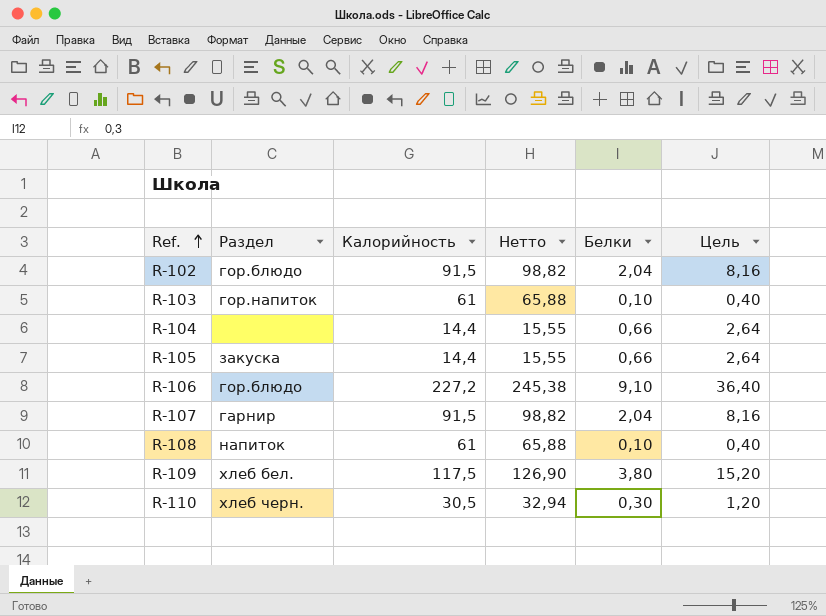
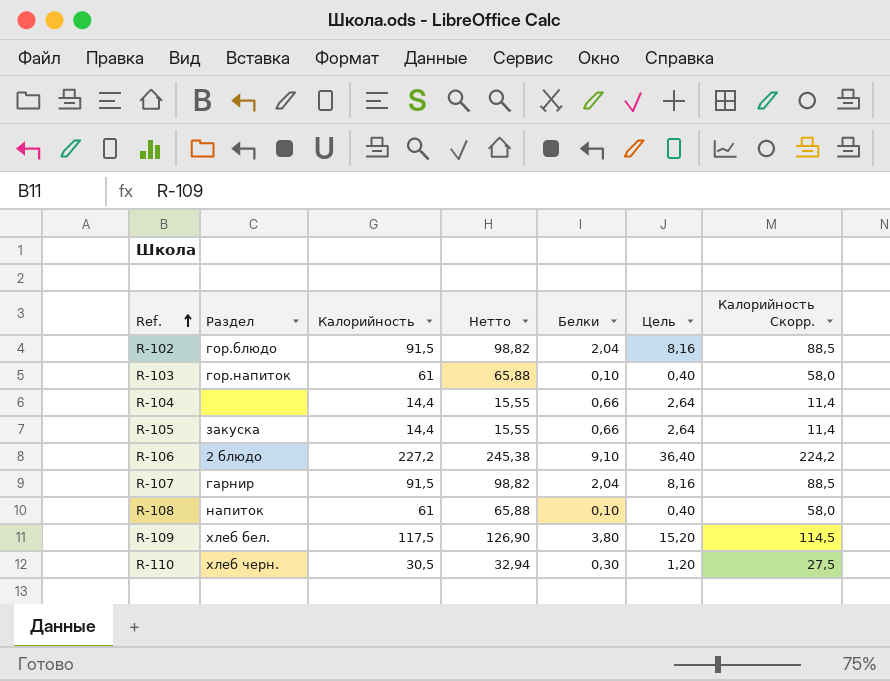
column Калорийность Скорр. | formula: none -> [Калорийность] - 3
R-106 | Раздел: гор.блюдо -> 2 блюдо

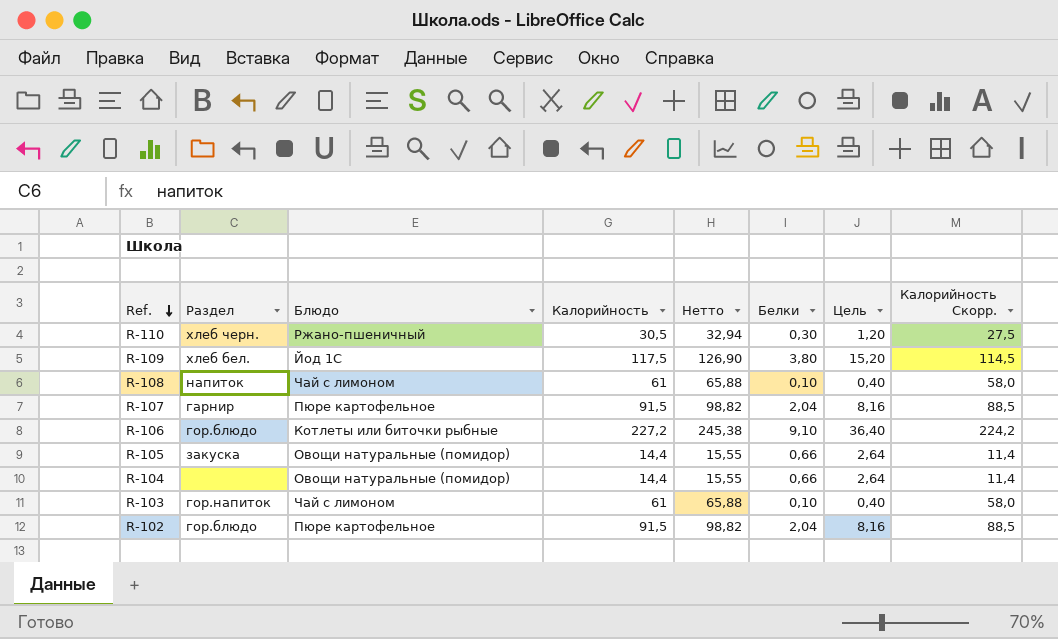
row order: Ref. ascending -> Ref. descending
column Блюдо | position: none -> 3
R-106 | Раздел: 2 блюдо -> гор.блюдо

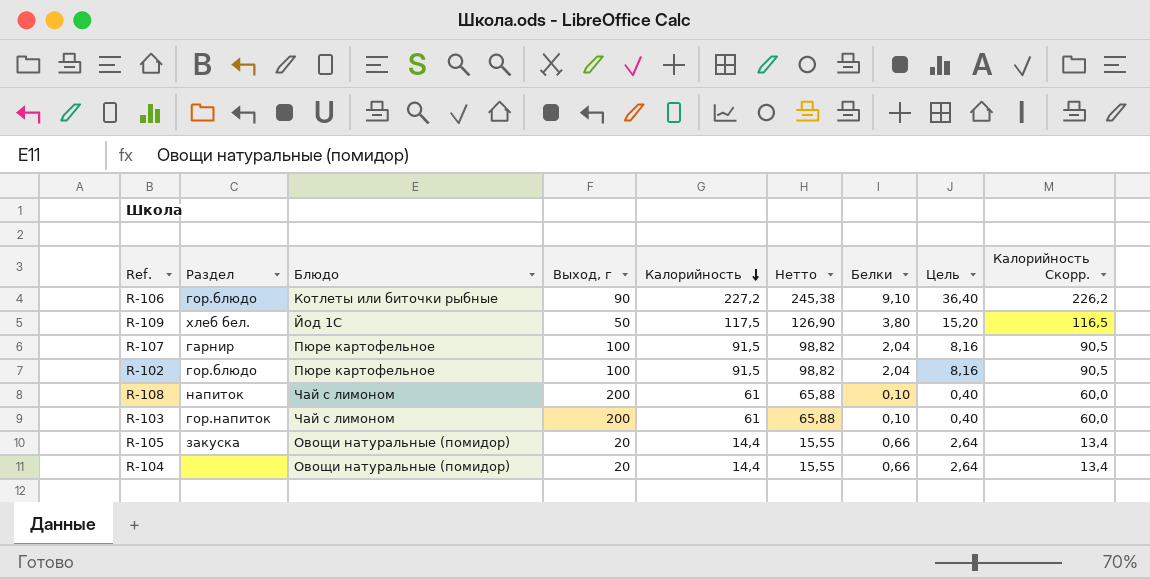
row order: Ref. descending -> Калорийность descending
column Выход, г | position: none -> 4
column Калорийность Скорр. | formula: [Калорийность] - 3 -> [Калорийность] - 1
row R-110: хлеб черн. | Ржано-пшеничный | 30,5 | 32,94 | 0,30 | 1,20 | 27,5 -> none

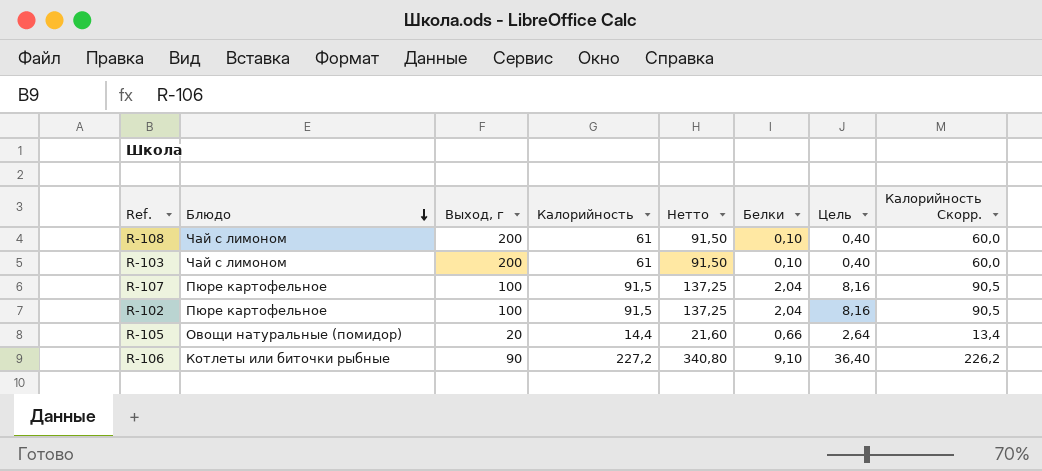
row order: Калорийность descending -> Блюдо descending
column Раздел | position: 2 -> none
column Нетто | formula: [Калорийность] * 1,08 -> [Калорийность] * 1,5
row R-109: хлеб бел. | Йод 1С | 50 | 117,5 | 126,90 | 3,80 | 15,20 | 116,5 -> none
row R-104: none | Овощи натуральные (помидор) | 20 | 14,4 | 15,55 | 0,66 | 2,64 | 13,4 -> none

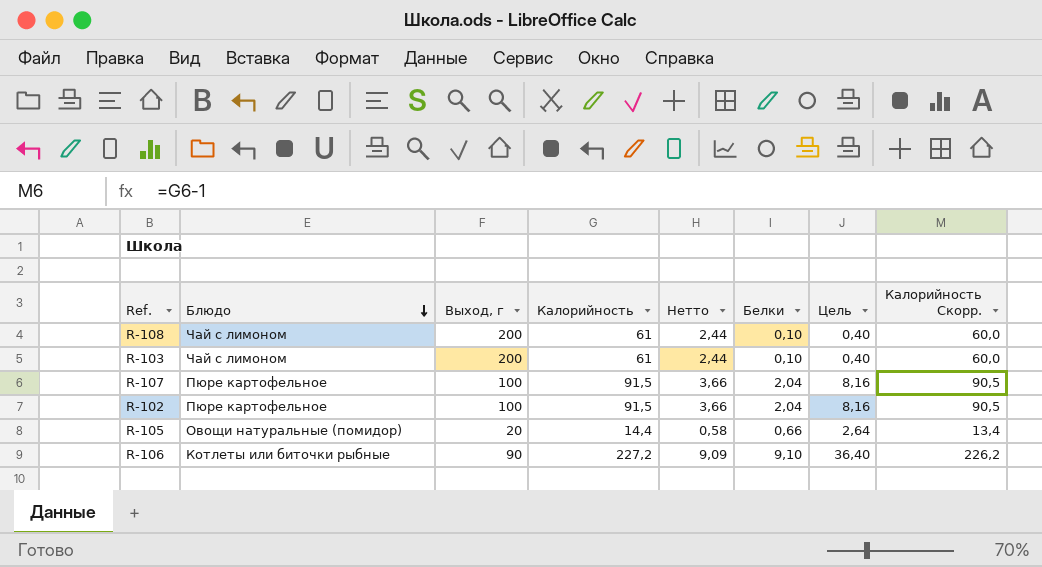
column Нетто | formula: [Калорийность] * 1,5 -> [Калорийность] * 0,04

